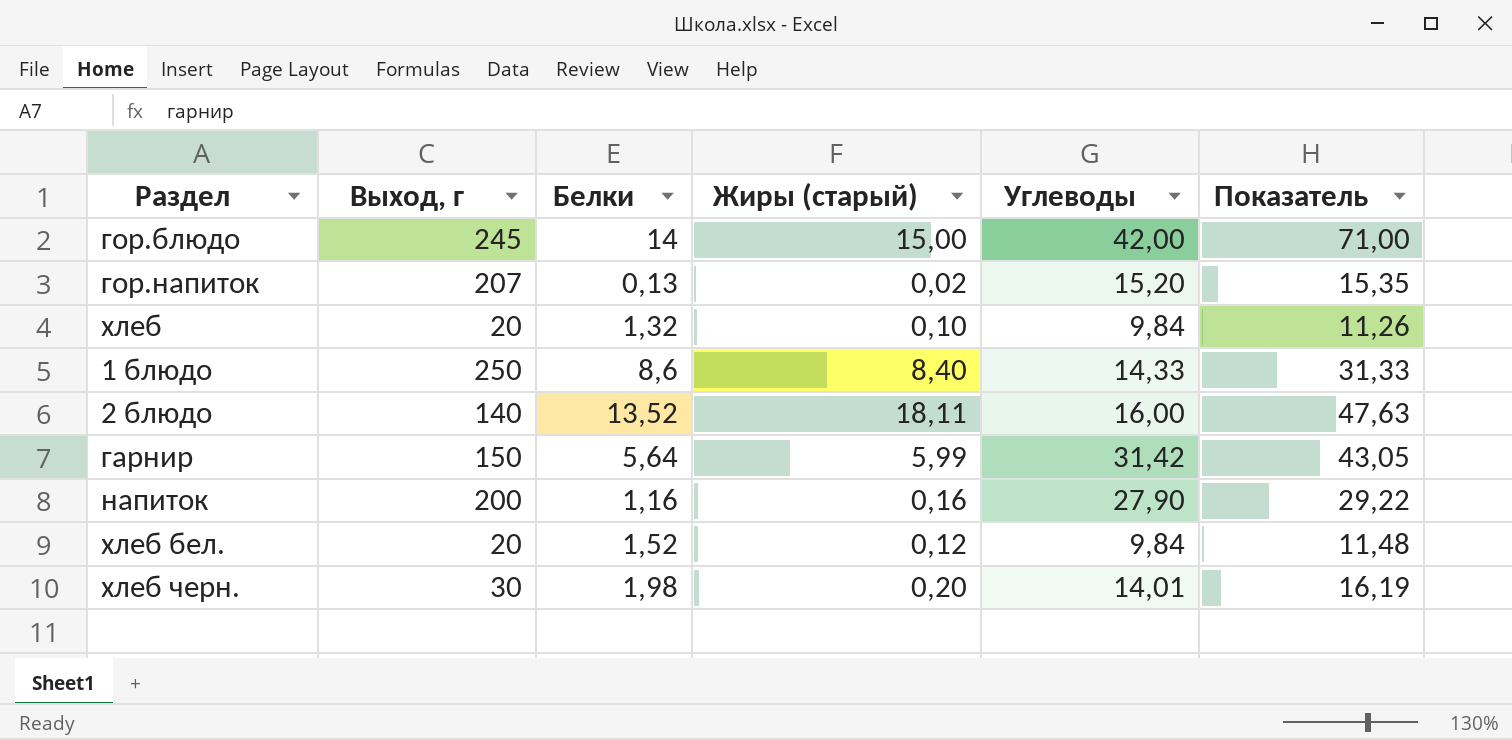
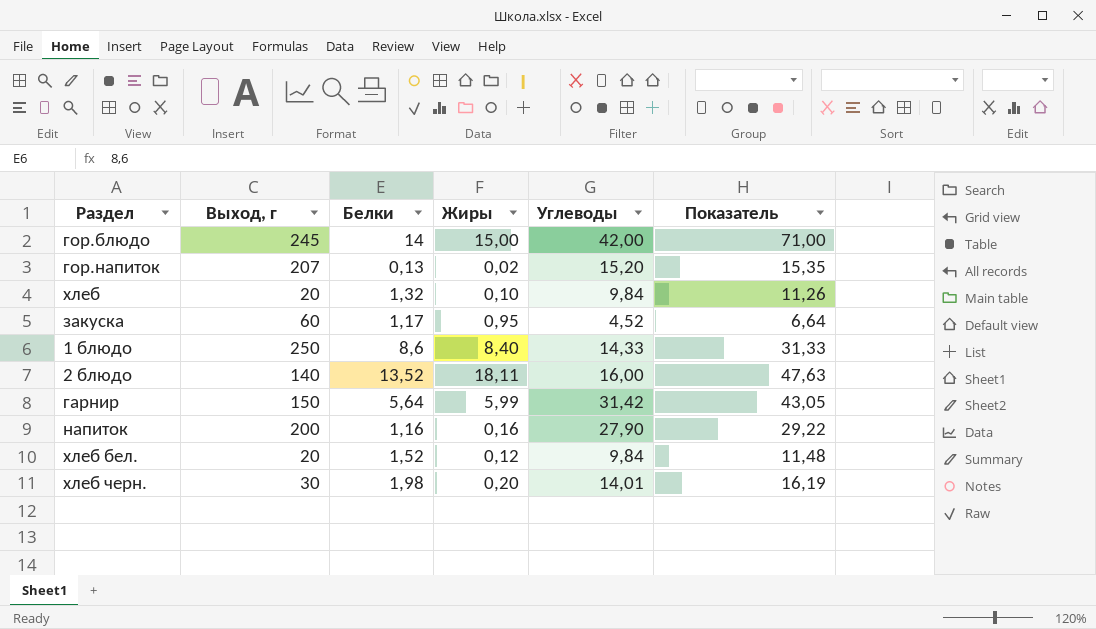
column name: Жиры (старый) -> Жиры
row закуска: none -> 60 | 1,17 | 0,95 | 4,52 | 6,64

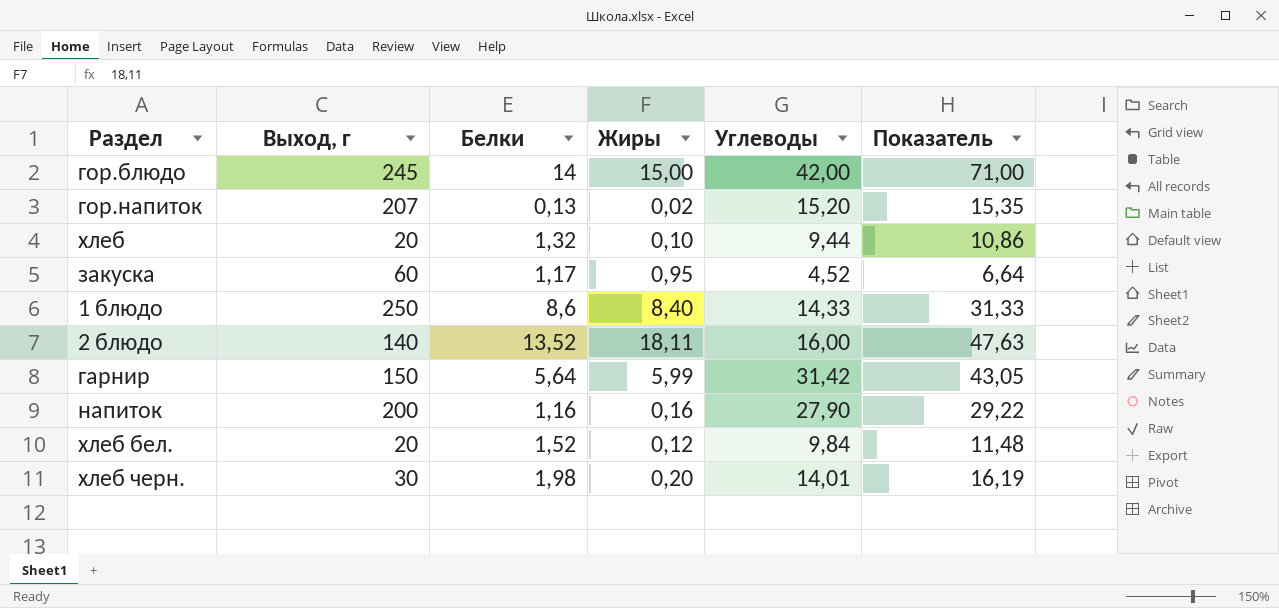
хлеб | Углеводы: 9,84 -> 9,44
хлеб | Показатель: 11,26 -> 10,86

